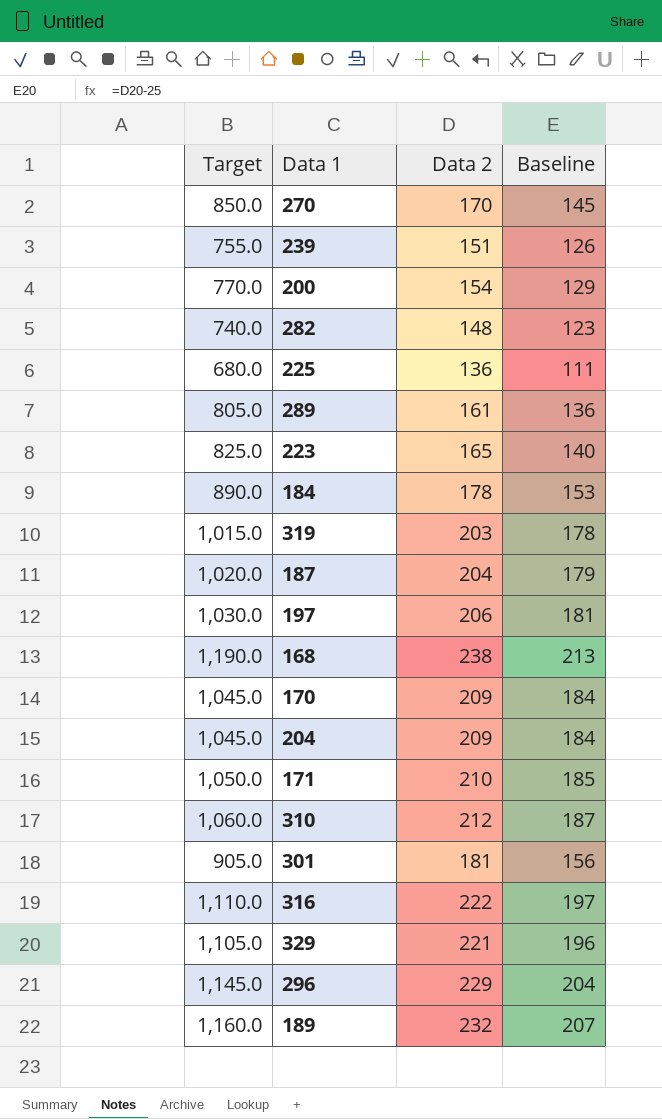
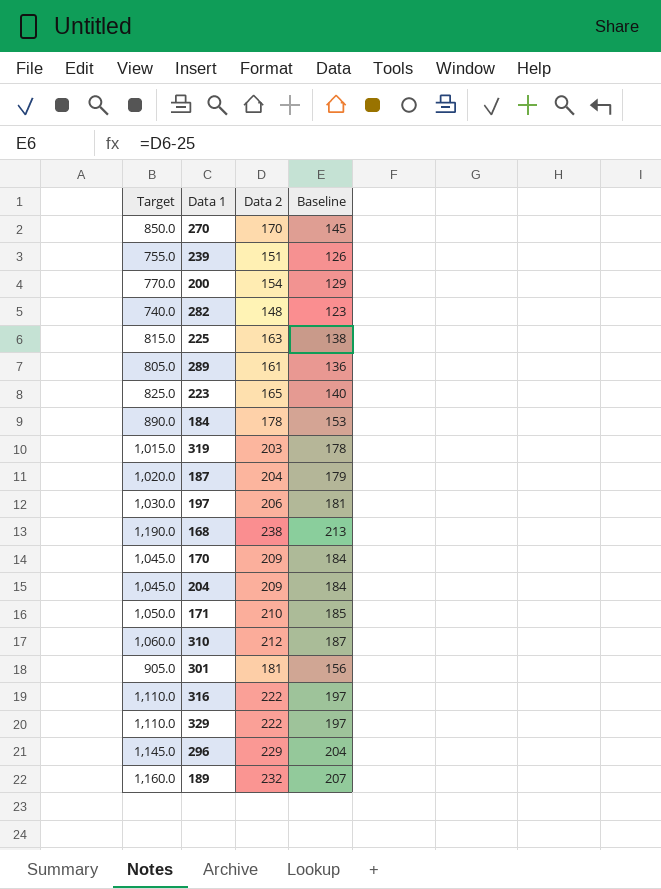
225 | Target: 680.0 -> 815.0
225 | Data 2: 136 -> 163
225 | Baseline: 111 -> 138
329 | Target: 1,105.0 -> 1,110.0
329 | Data 2: 221 -> 222
329 | Baseline: 196 -> 197

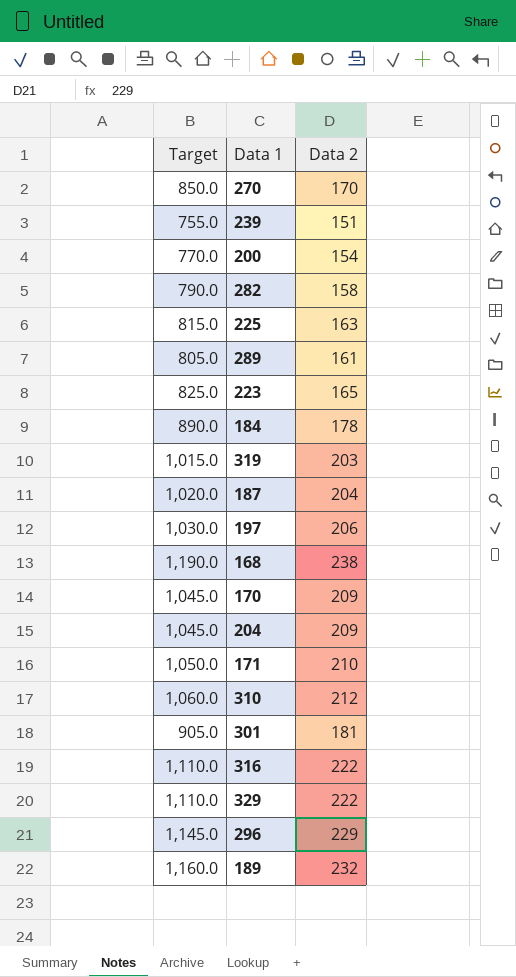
column Baseline | formula: [Data 2] - 25 -> none
282 | Target: 740.0 -> 790.0
282 | Data 2: 148 -> 158

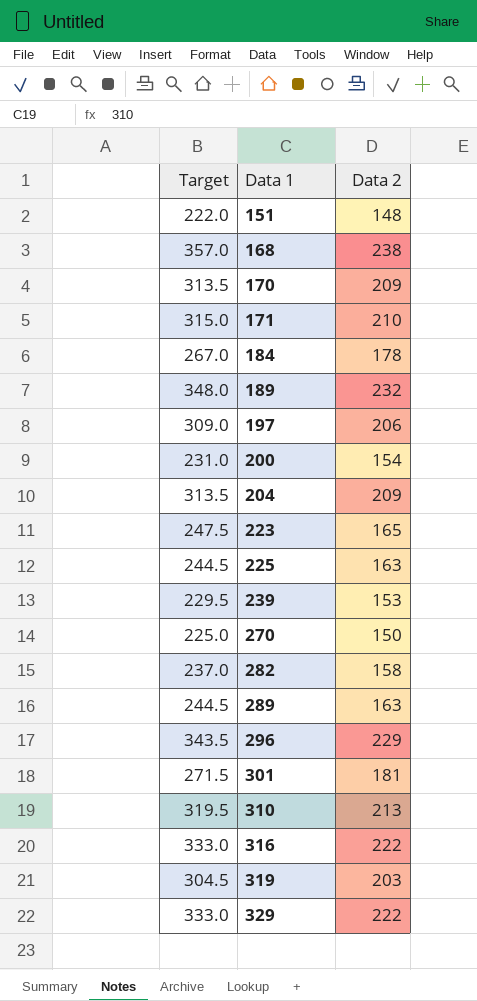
row order: none -> Data 1 ascending
column Target | formula: [Data 2] * 5 -> [Data 2] * 1.5
row 187: 1,020.0 | 204 -> none
row 151: none -> 222.0 | 148
239 | Data 2: 151 -> 153
270 | Data 2: 170 -> 150
289 | Data 2: 161 -> 163
310 | Data 2: 212 -> 213

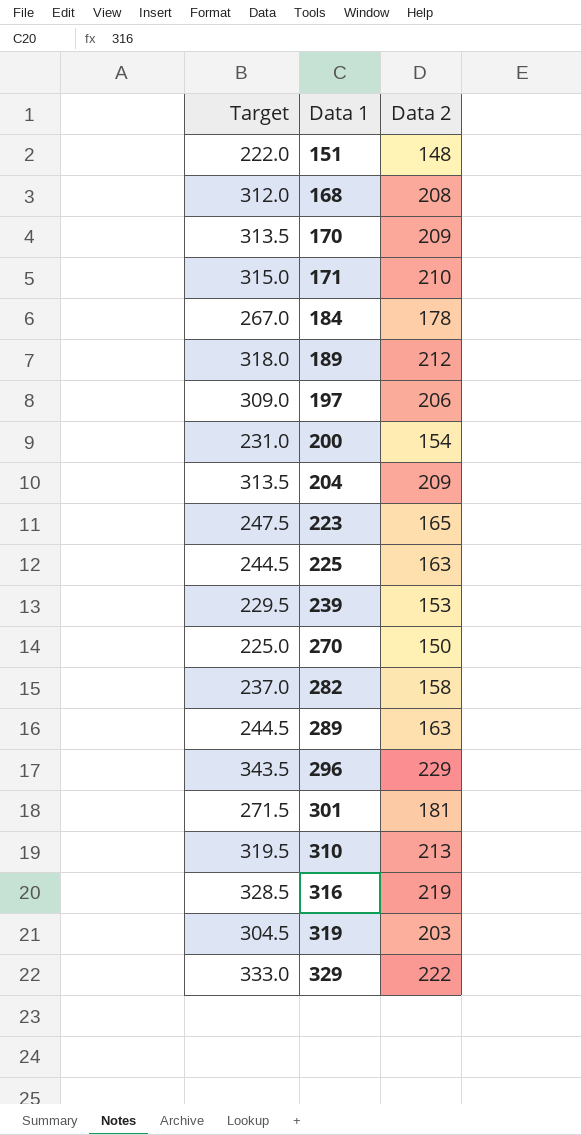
168 | Target: 357.0 -> 312.0
168 | Data 2: 238 -> 208
189 | Target: 348.0 -> 318.0
189 | Data 2: 232 -> 212
316 | Target: 333.0 -> 328.5
316 | Data 2: 222 -> 219

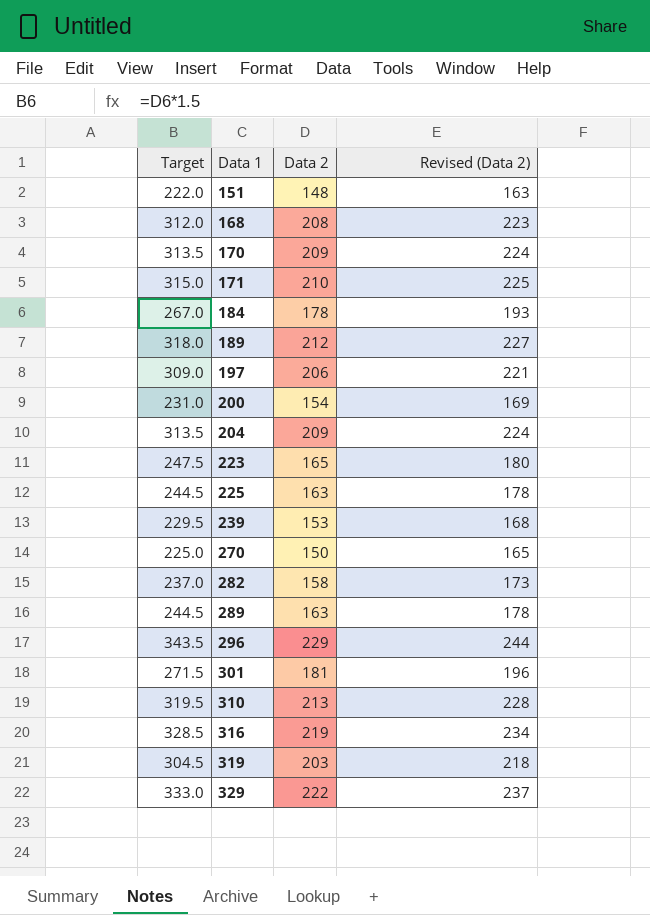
column Revised (Data 2) | formula: none -> [Data 2] + 15

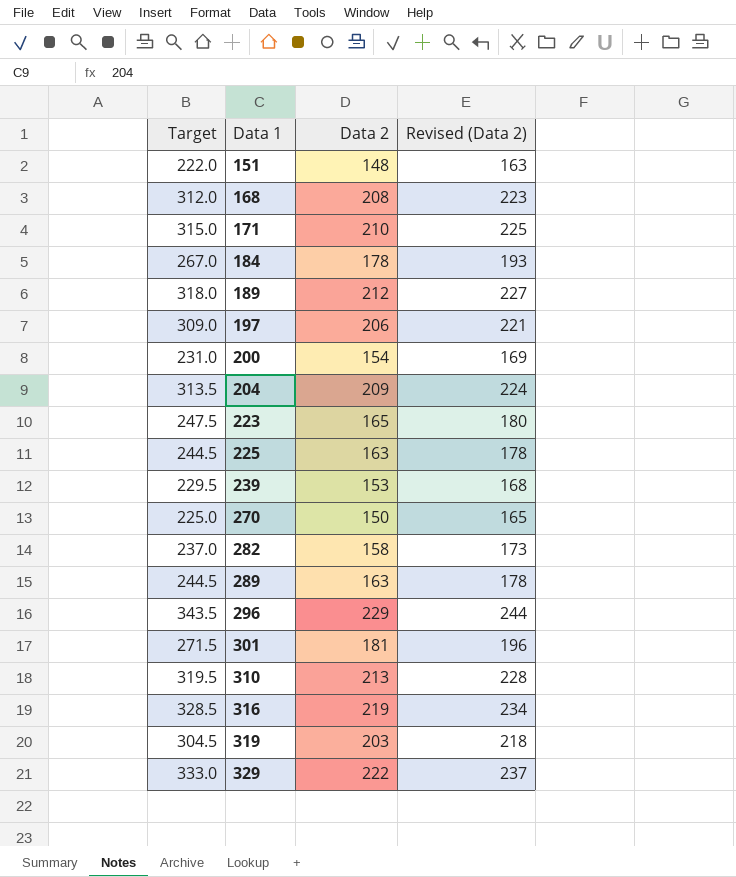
row 170: 313.5 | 209 | 224 -> none

